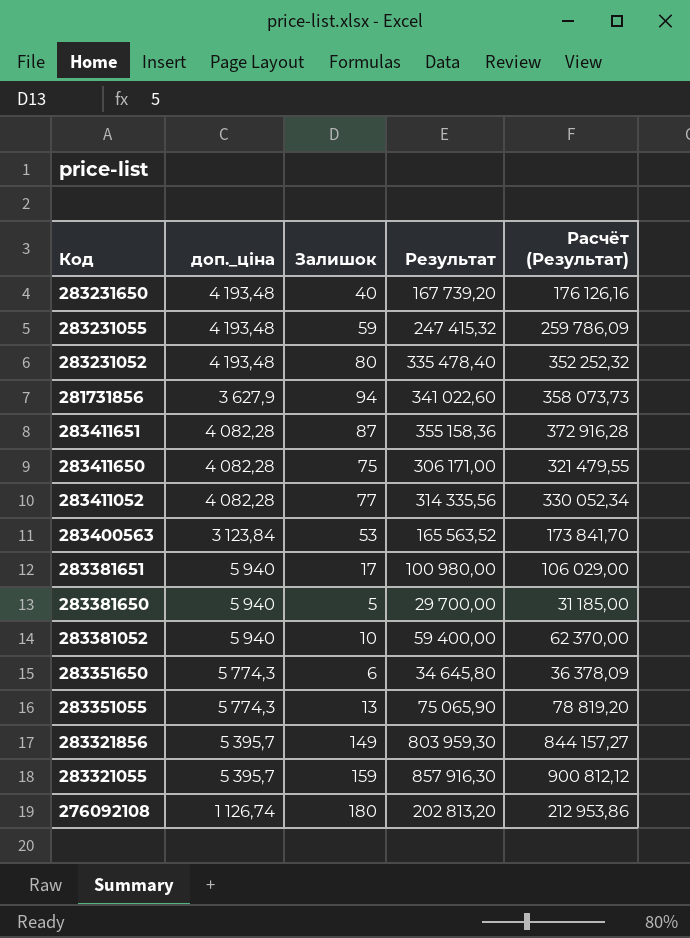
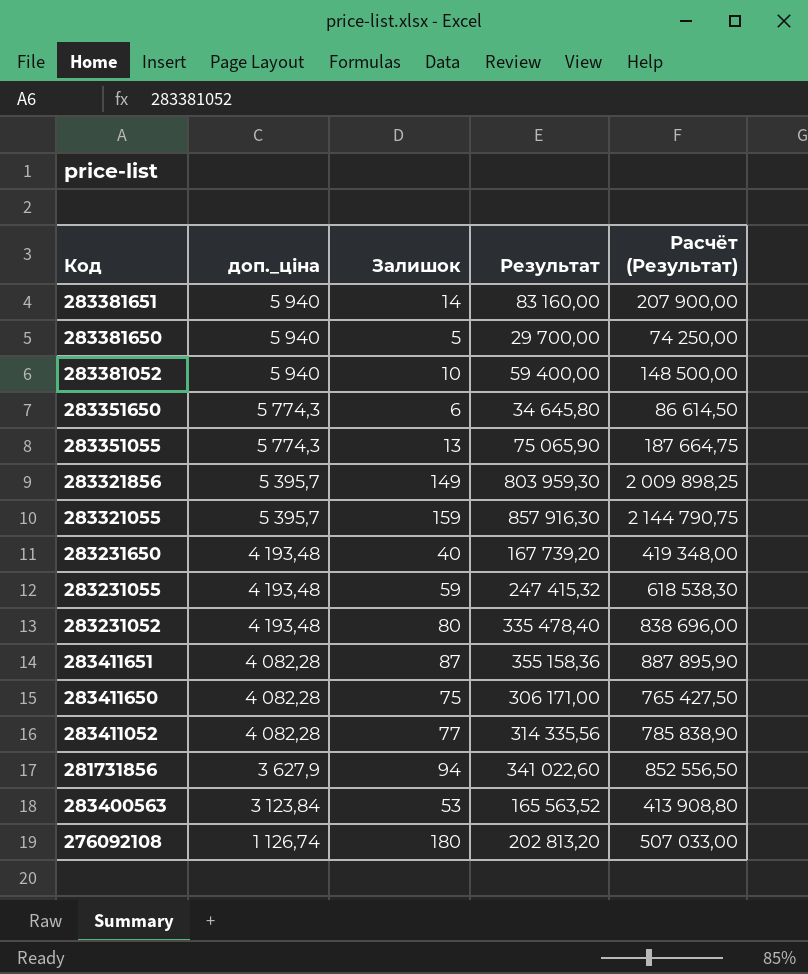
row order: none -> доп._ціна descending
column Расчёт (Результат) | formula: [Результат] * 1,05 -> [Результат] * 2,5
283381651 | Залишок: 17 -> 14
283381651 | Результат: 100 980,00 -> 83 160,00

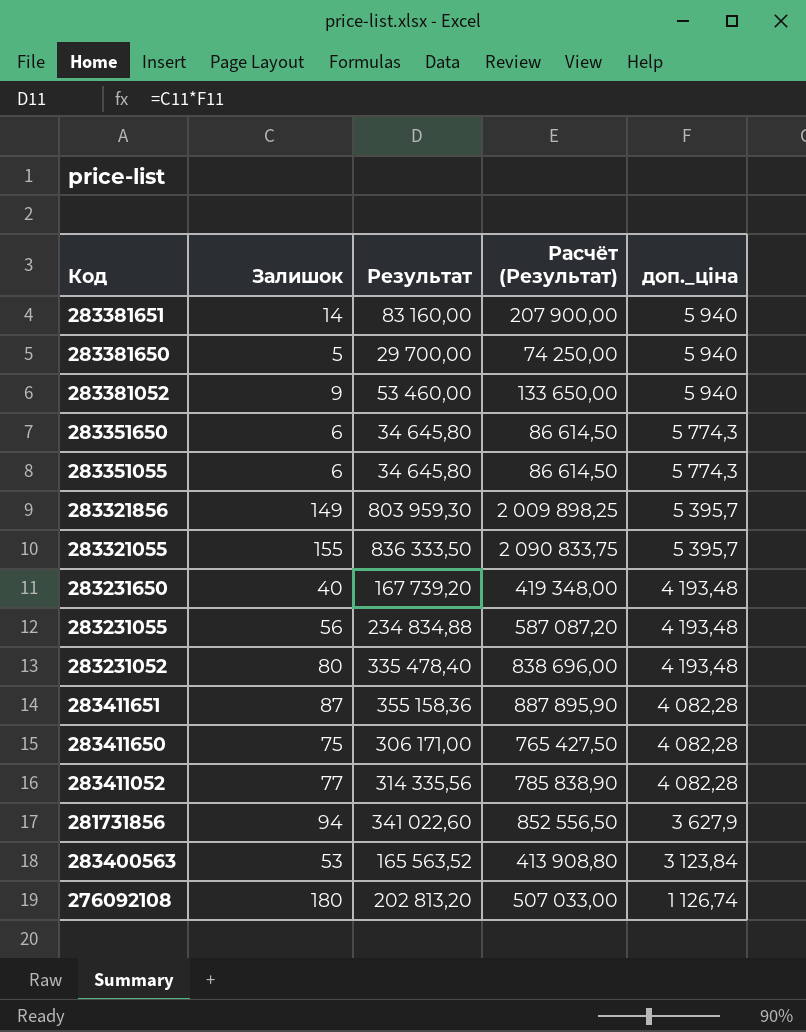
column доп._ціна | position: 2 -> 5
283381052 | Залишок: 10 -> 9
283381052 | Результат: 59 400,00 -> 53 460,00
283381052 | Расчёт (Результат): 148 500,00 -> 133 650,00
283351055 | Залишок: 13 -> 6
283351055 | Результат: 75 065,90 -> 34 645,80
283351055 | Расчёт (Результат): 187 664,75 -> 86 614,50
283321055 | Залишок: 159 -> 155
283321055 | Результат: 857 916,30 -> 836 333,50
283321055 | Расчёт (Результат): 2 144 790,75 -> 2 090 833,75
283231055 | Залишок: 59 -> 56
283231055 | Результат: 247 415,32 -> 234 834,88
283231055 | Расчёт (Результат): 618 538,30 -> 587 087,20

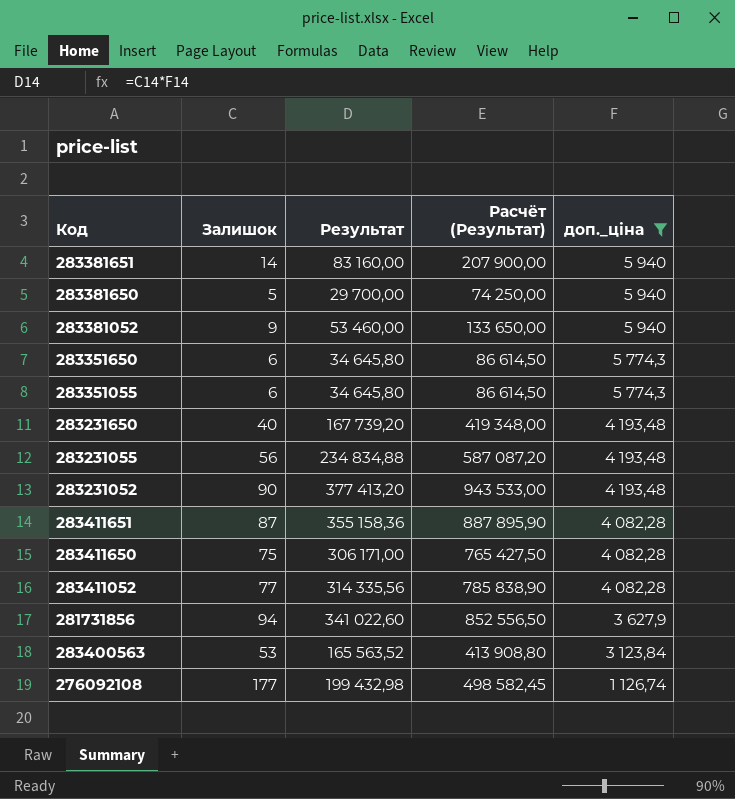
filter: none -> доп._ціна != 5 395,7
283231052 | Залишок: 80 -> 90
283231052 | Результат: 335 478,40 -> 377 413,20
283231052 | Расчёт (Результат): 838 696,00 -> 943 533,00
276092108 | Залишок: 180 -> 177
276092108 | Результат: 202 813,20 -> 199 432,98
276092108 | Расчёт (Результат): 507 033,00 -> 498 582,45

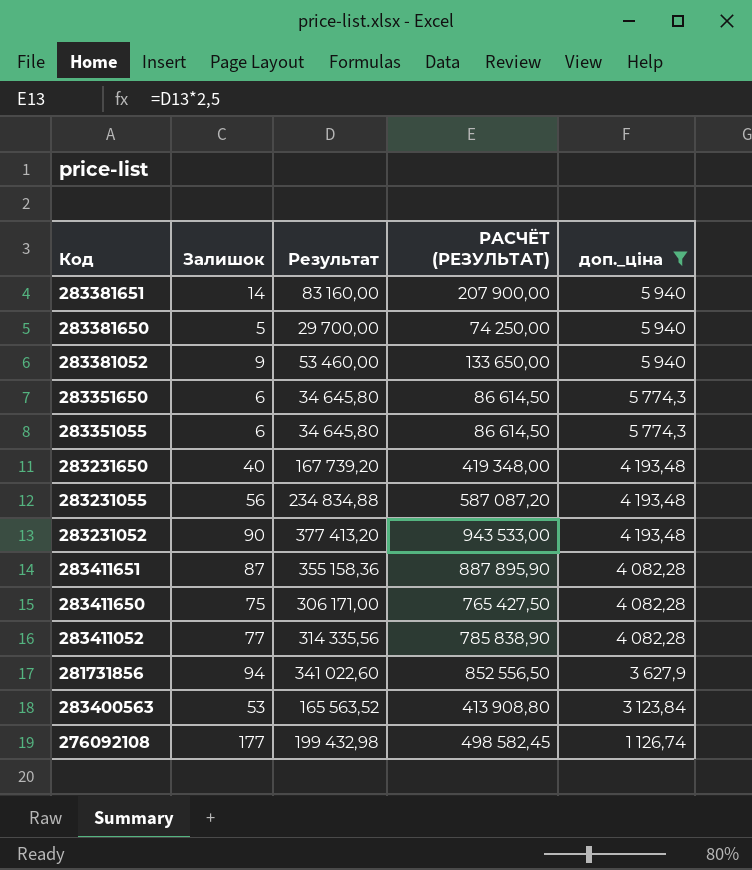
column name: Расчёт (Результат) -> РАСЧЁТ (РЕЗУЛЬТАТ)

